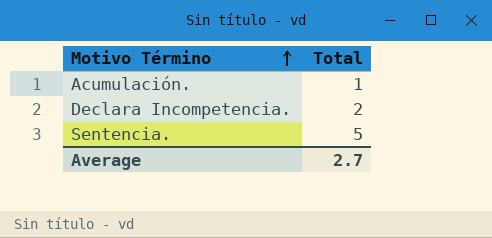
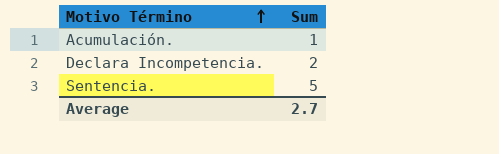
column name: Total -> Sum

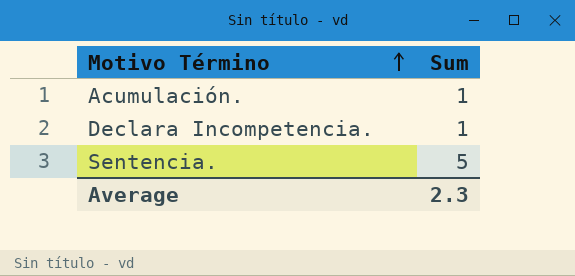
Declara Incompetencia. | Sum: 2 -> 1
Average | Sum: 2.7 -> 2.3

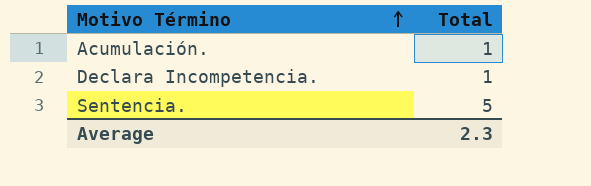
column name: Sum -> Total

